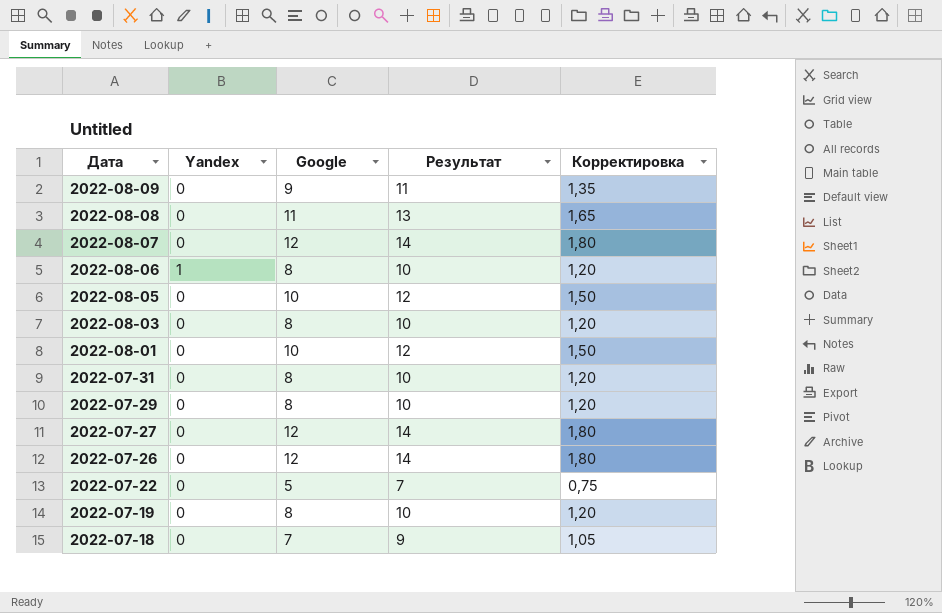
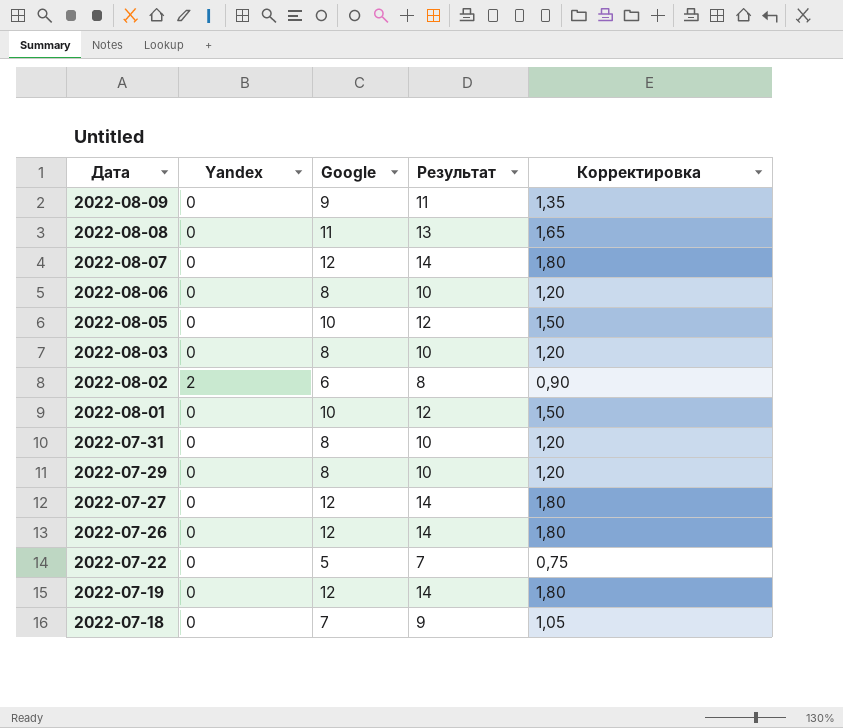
2022-08-06 | Yandex: 1 -> 0
row 2022-08-02: none -> 2 | 6 | 8 | 0,90
2022-07-19 | Google: 8 -> 12
2022-07-19 | Результат: 10 -> 14
2022-07-19 | Корректировка: 1,20 -> 1,80

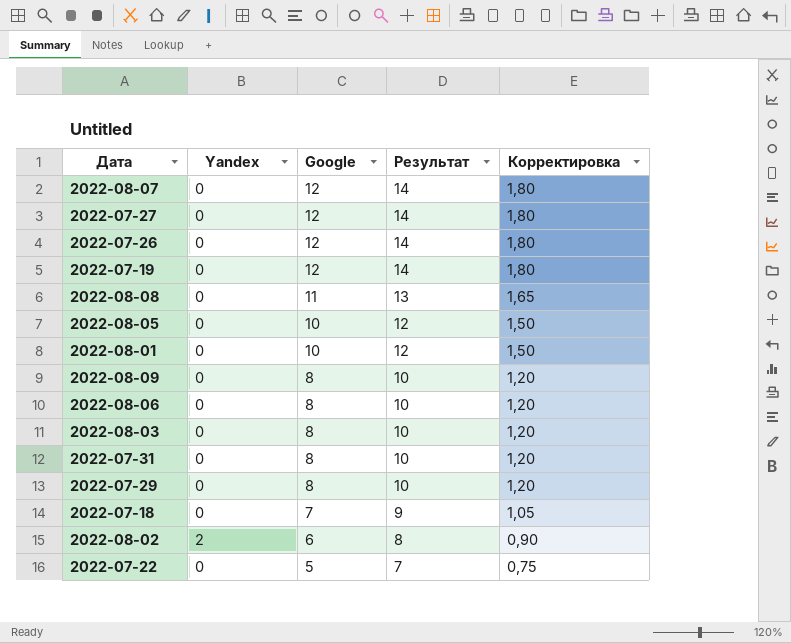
row order: Дата descending -> Google descending
2022-08-09 | Google: 9 -> 8
2022-08-09 | Результат: 11 -> 10
2022-08-09 | Корректировка: 1,35 -> 1,20

